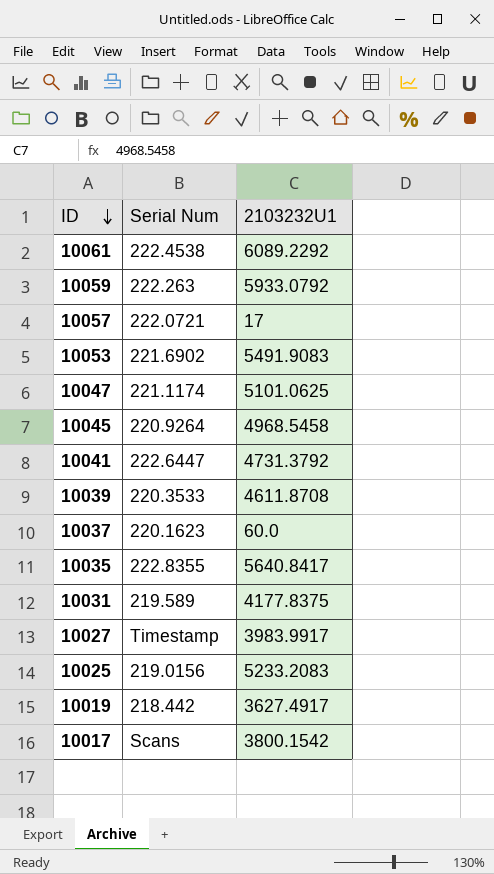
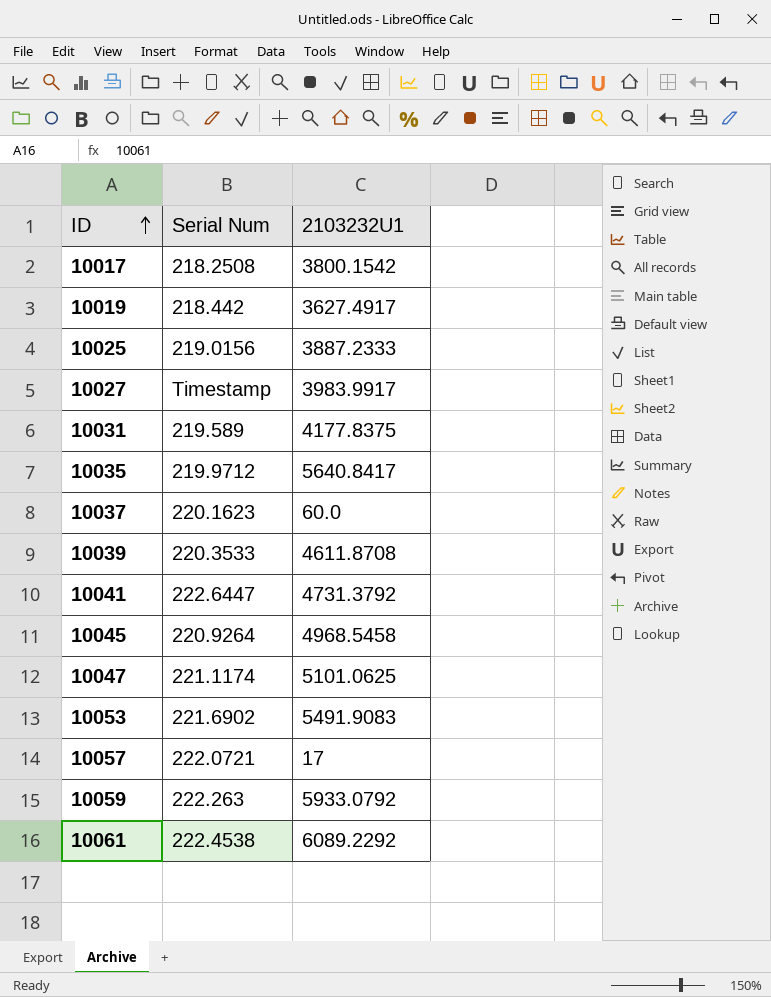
row order: ID descending -> ID ascending
10017 | Serial Num: Scans -> 218.2508
10025 | 2103232U1: 5233.2083 -> 3887.2333
10035 | Serial Num: 222.8355 -> 219.9712

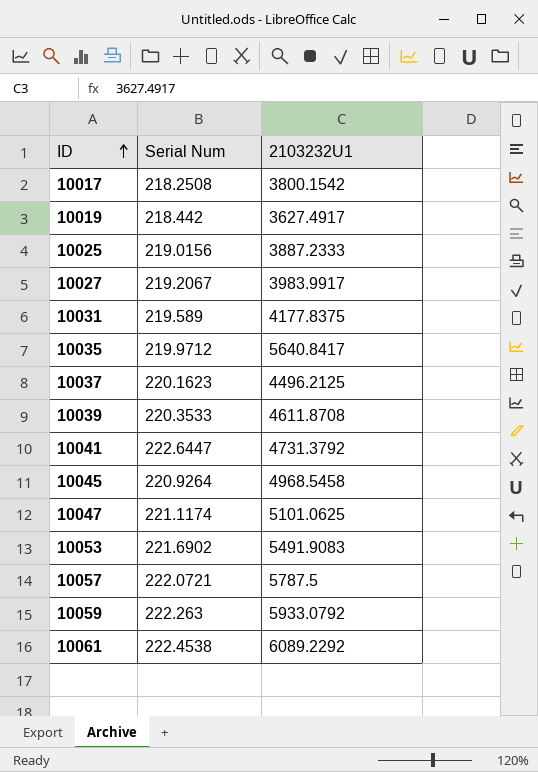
10027 | Serial Num: Timestamp -> 219.2067
10037 | 2103232U1: 60.0 -> 4496.2125
10057 | 2103232U1: 17 -> 5787.5

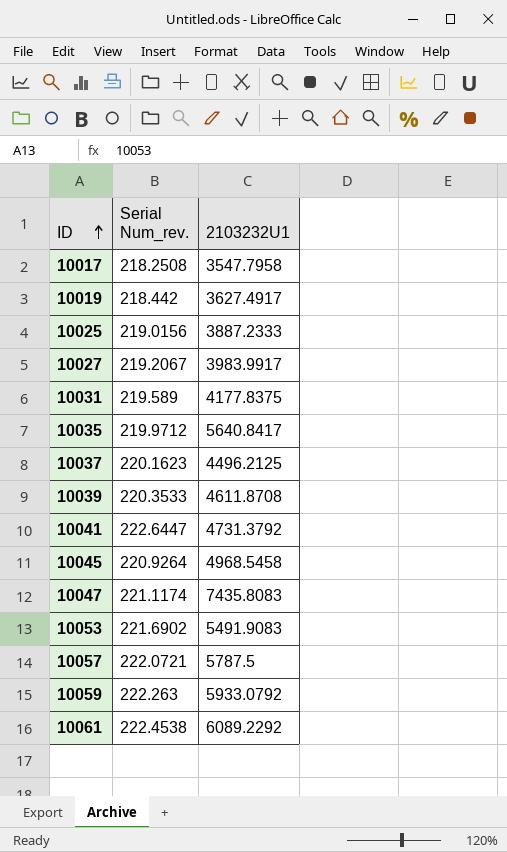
column name: Serial Num -> Serial Num_rev.
10017 | 2103232U1: 3800.1542 -> 3547.7958
10047 | 2103232U1: 5101.0625 -> 7435.8083

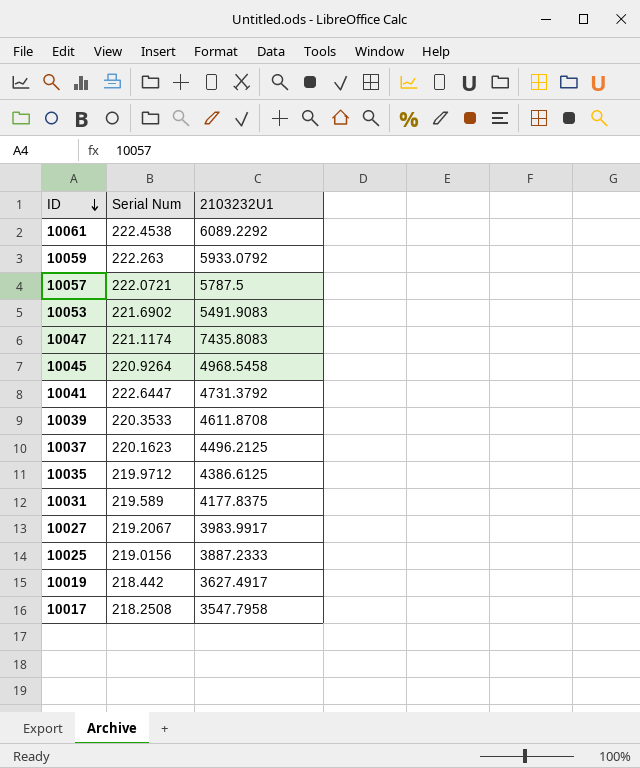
row order: ID ascending -> ID descending
column name: Serial Num_rev. -> Serial Num
10035 | 2103232U1: 5640.8417 -> 4386.6125

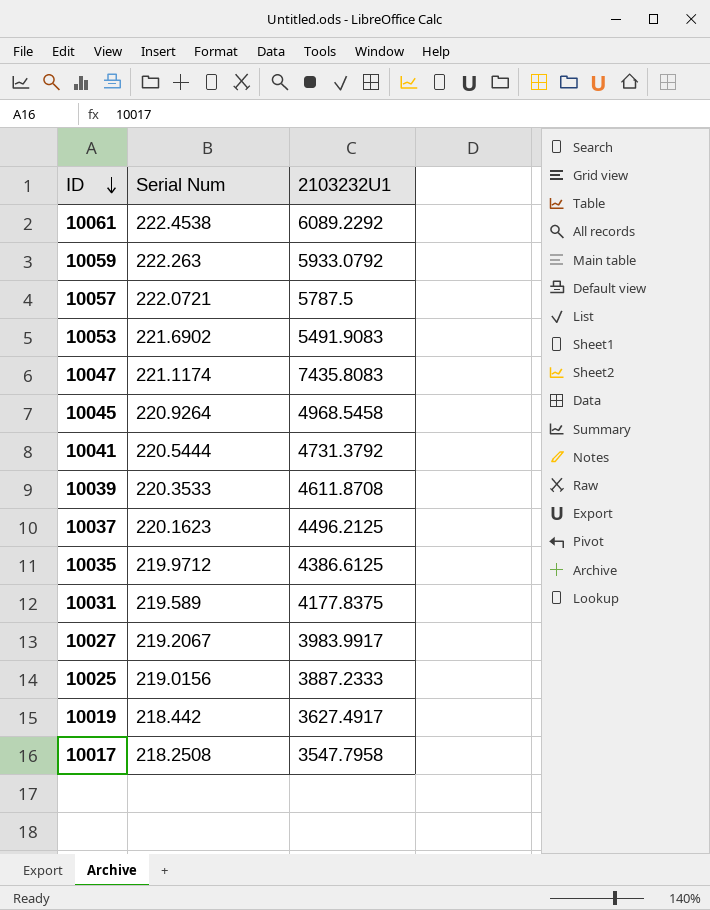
10041 | Serial Num: 222.6447 -> 220.5444

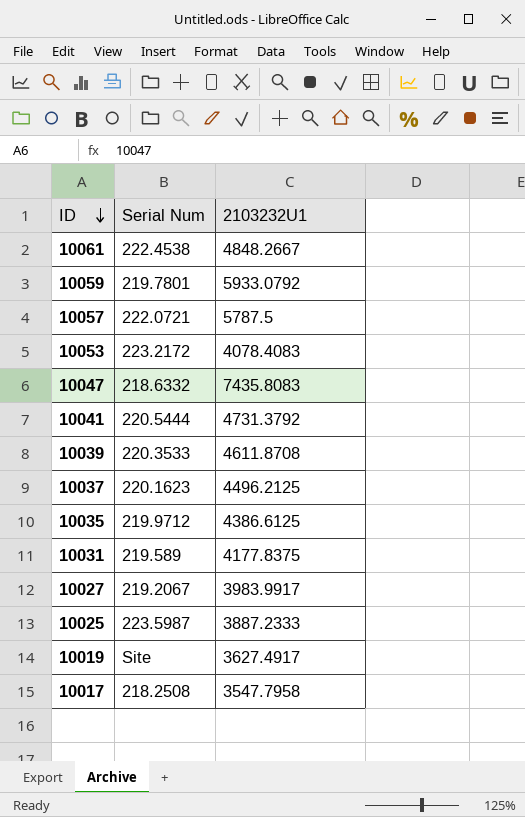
row 10045: 220.9264 | 4968.5458 -> none
10061 | 2103232U1: 6089.2292 -> 4848.2667
10059 | Serial Num: 222.263 -> 219.7801
10053 | Serial Num: 221.6902 -> 223.2172
10053 | 2103232U1: 5491.9083 -> 4078.4083
10047 | Serial Num: 221.1174 -> 218.6332
10025 | Serial Num: 219.0156 -> 223.5987
10019 | Serial Num: 218.442 -> Site

